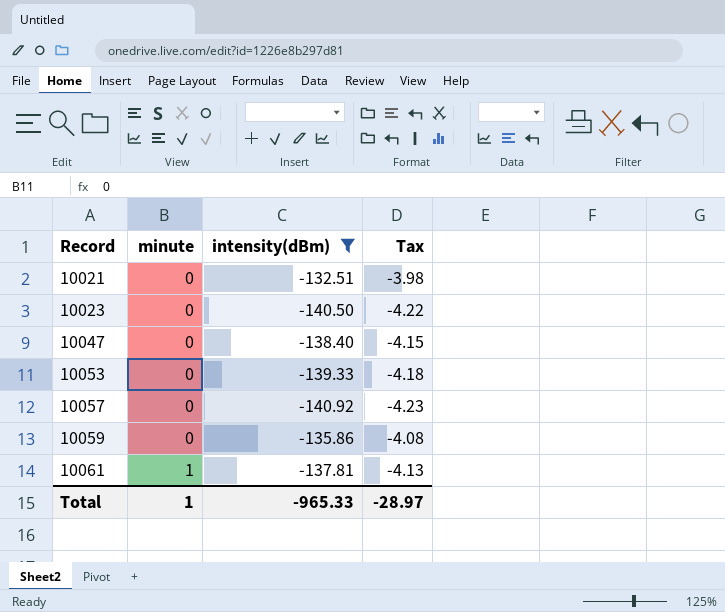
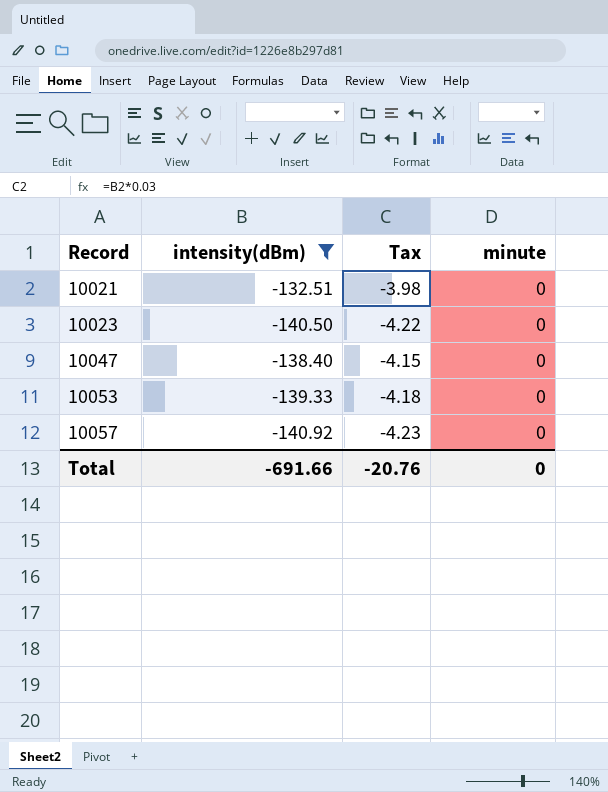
column minute | position: 2 -> 4
row 10059: 0 | -135.86 | -4.08 -> none
row 10061: 1 | -137.81 | -4.13 -> none
Total | intensity(dBm): -965.33 -> -691.66
Total | Tax: -28.97 -> -20.76
Total | minute: 1 -> 0

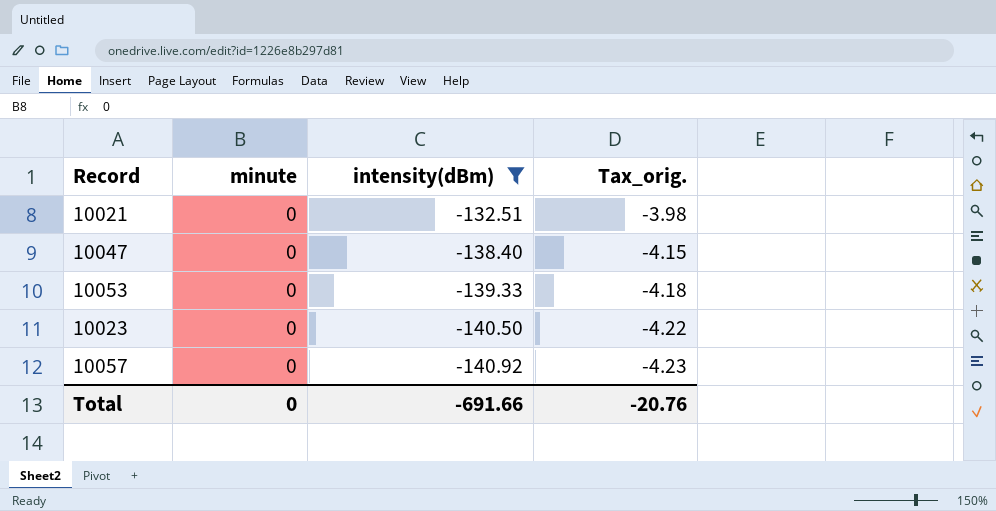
row order: Record ascending -> intensity(dBm) descending
column minute | position: 4 -> 2
column name: Tax -> Tax_orig.

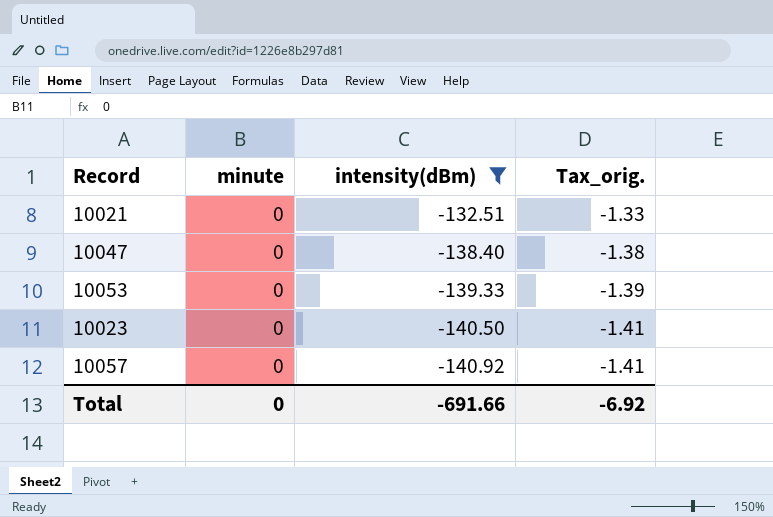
column Tax_orig. | formula: [intensity(dBm)] * 0.03 -> [intensity(dBm)] * 0.01
Total | Tax_orig.: -20.76 -> -6.92

